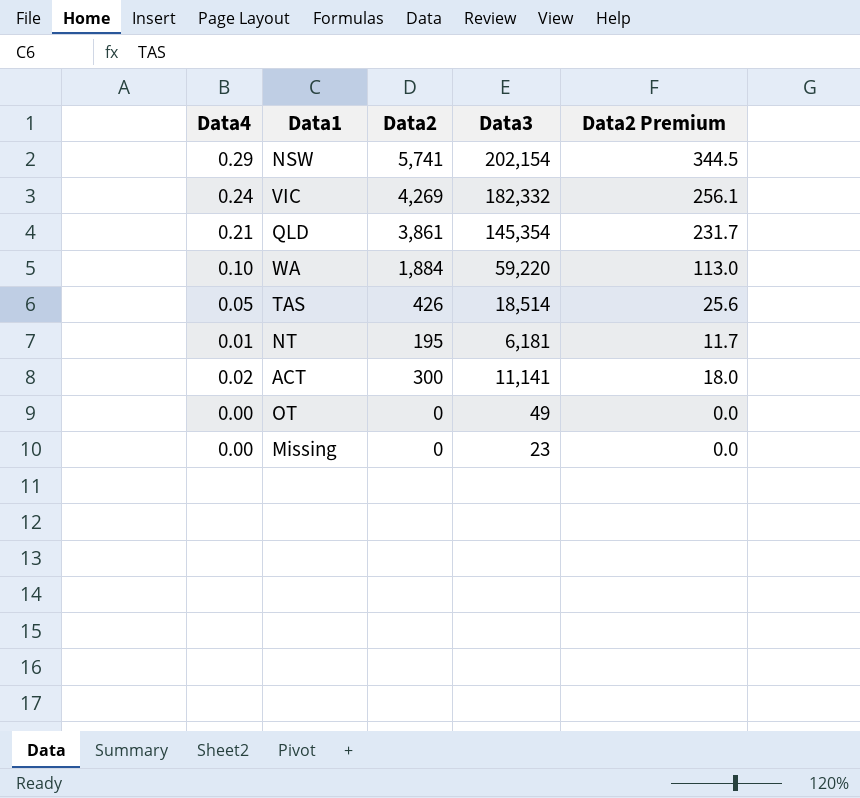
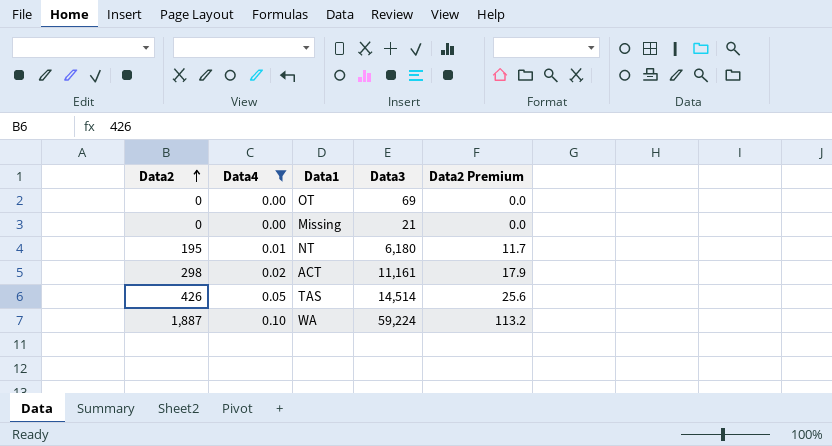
filter: none -> Data4 <= 0.10
row order: none -> Data2 ascending
column Data2 | position: 3 -> 1
OT | Data3: 49 -> 69
Missing | Data3: 23 -> 21
NT | Data3: 6,181 -> 6,180
ACT | Data2: 300 -> 298
ACT | Data3: 11,141 -> 11,161
ACT | Data2 Premium: 18.0 -> 17.9
TAS | Data3: 18,514 -> 14,514
WA | Data2: 1,884 -> 1,887
WA | Data3: 59,220 -> 59,224
WA | Data2 Premium: 113.0 -> 113.2

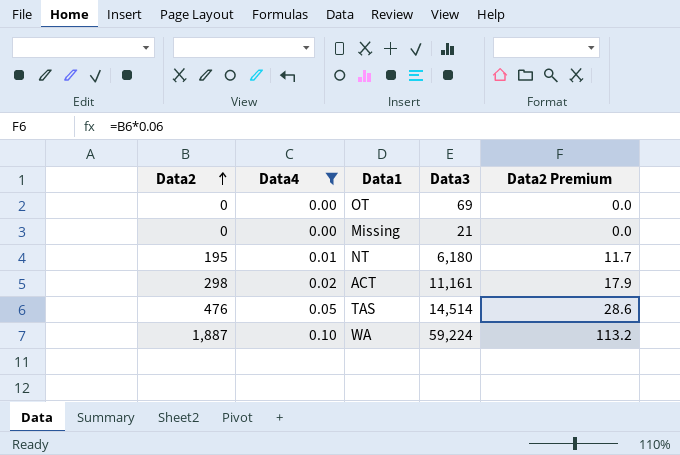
TAS | Data2: 426 -> 476
TAS | Data2 Premium: 25.6 -> 28.6

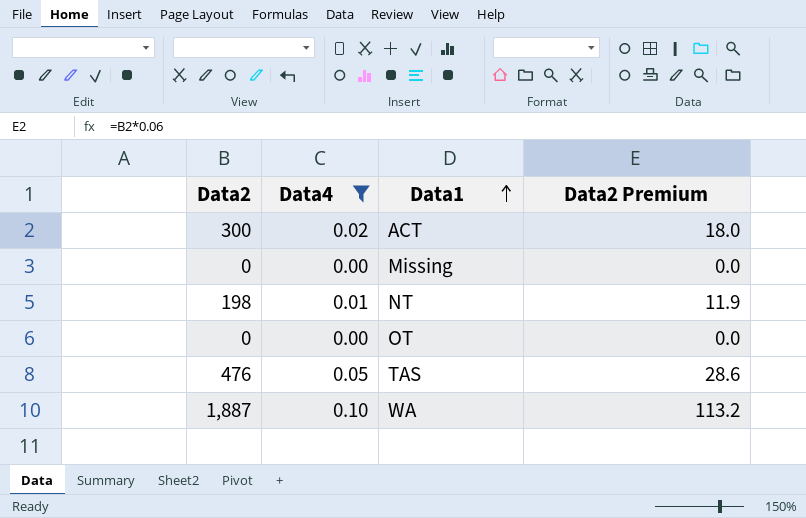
row order: Data2 ascending -> Data1 ascending
column Data3 | position: 4 -> none
ACT | Data2: 298 -> 300
ACT | Data2 Premium: 17.9 -> 18.0
NT | Data2: 195 -> 198
NT | Data2 Premium: 11.7 -> 11.9

